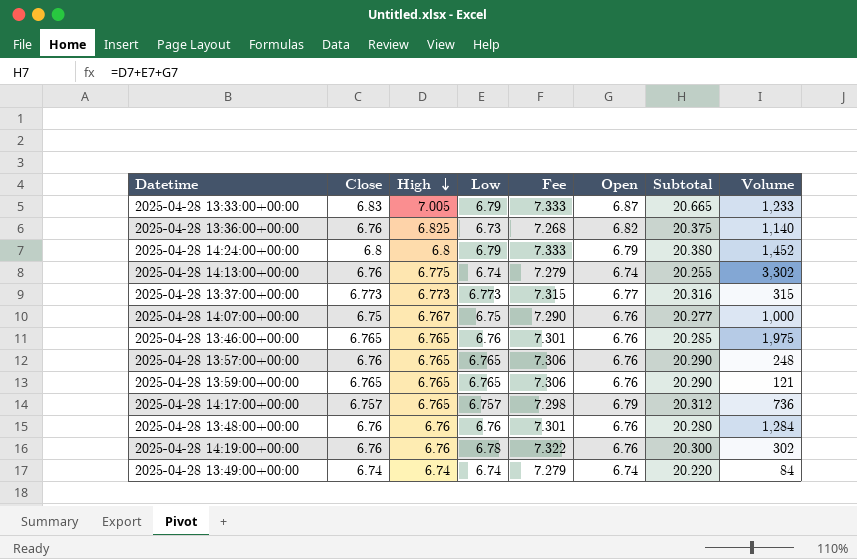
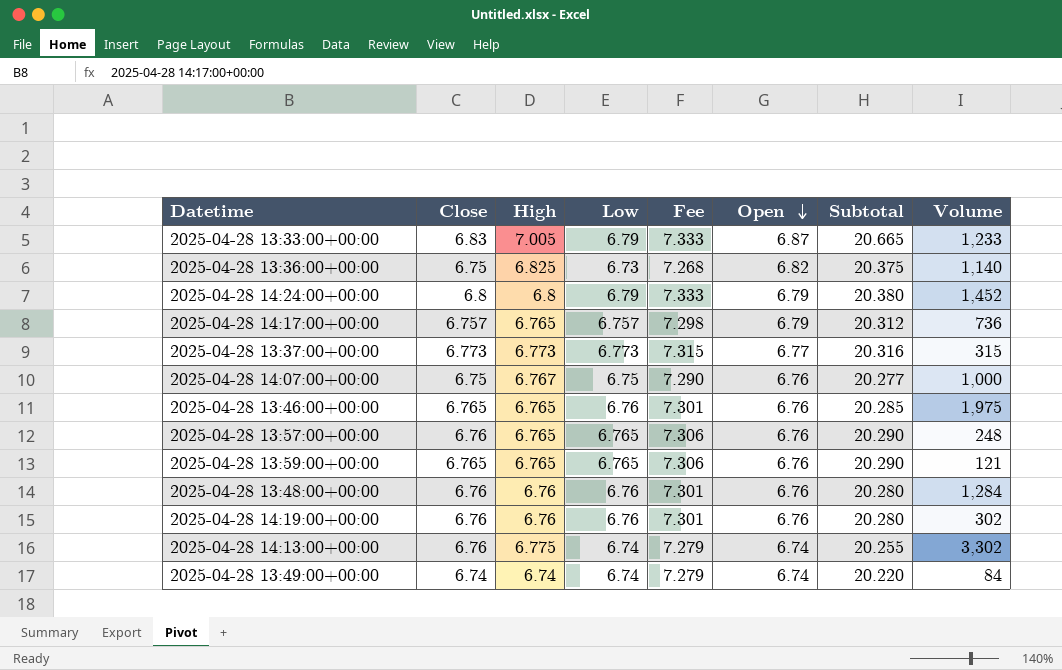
row order: High descending -> Open descending
2025-04-28 13:36:00+00:00 | Close: 6.76 -> 6.75
2025-04-28 14:19:00+00:00 | Low: 6.78 -> 6.76
2025-04-28 14:19:00+00:00 | Fee: 7.322 -> 7.301
2025-04-28 14:19:00+00:00 | Subtotal: 20.300 -> 20.280

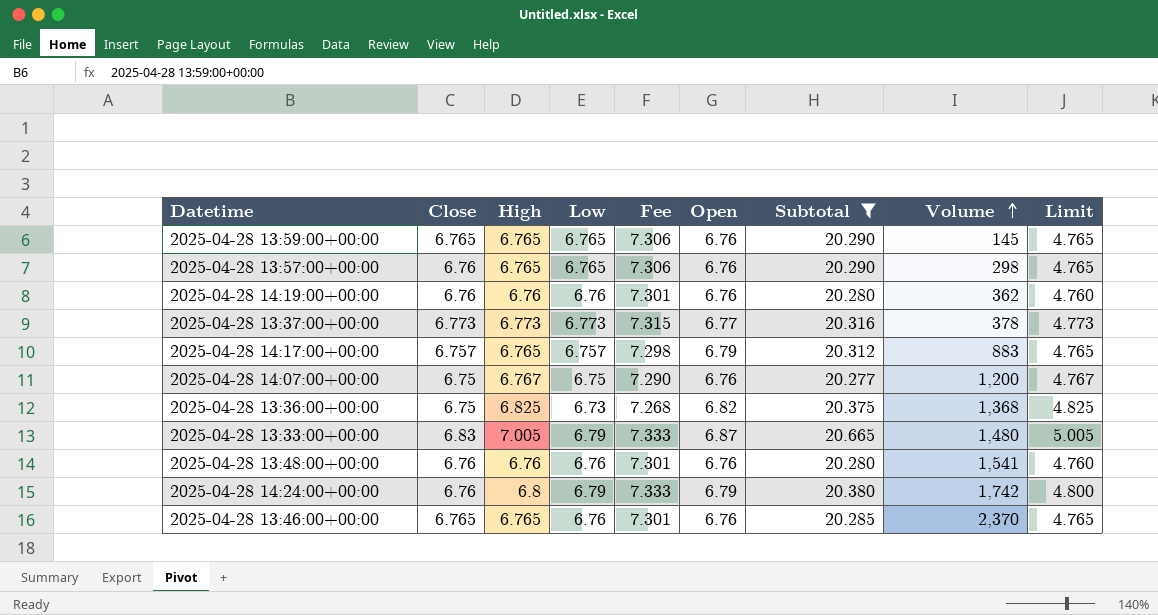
filter: none -> Subtotal >= 20.277
row order: Open descending -> Volume ascending
column Limit | formula: none -> [High] - 2
2025-04-28 13:59:00+00:00 | Volume: 121 -> 145
2025-04-28 13:57:00+00:00 | Volume: 248 -> 298
2025-04-28 14:19:00+00:00 | Volume: 302 -> 362
2025-04-28 13:37:00+00:00 | Volume: 315 -> 378
2025-04-28 14:17:00+00:00 | Volume: 736 -> 883
2025-04-28 14:07:00+00:00 | Volume: 1,000 -> 1,200
2025-04-28 13:36:00+00:00 | Volume: 1,140 -> 1,368
2025-04-28 13:33:00+00:00 | Volume: 1,233 -> 1,480
2025-04-28 13:48:00+00:00 | Volume: 1,284 -> 1,541
2025-04-28 14:24:00+00:00 | Close: 6.8 -> 6.76
2025-04-28 14:24:00+00:00 | Volume: 1,452 -> 1,742
2025-04-28 13:46:00+00:00 | Volume: 1,975 -> 2,370

